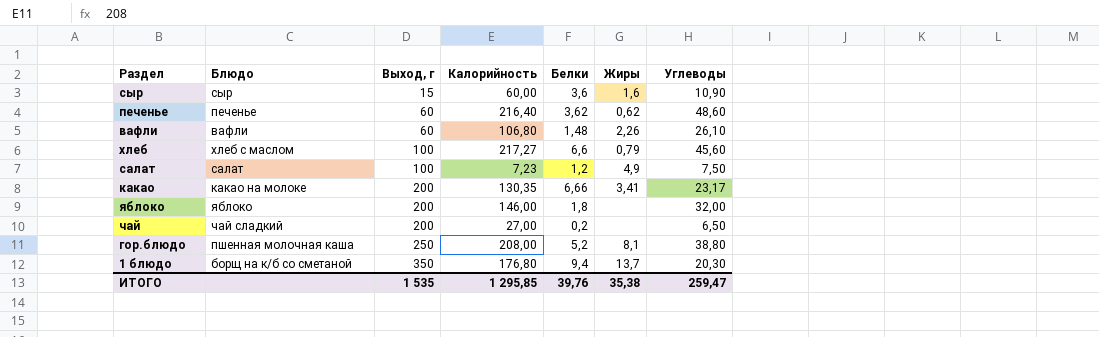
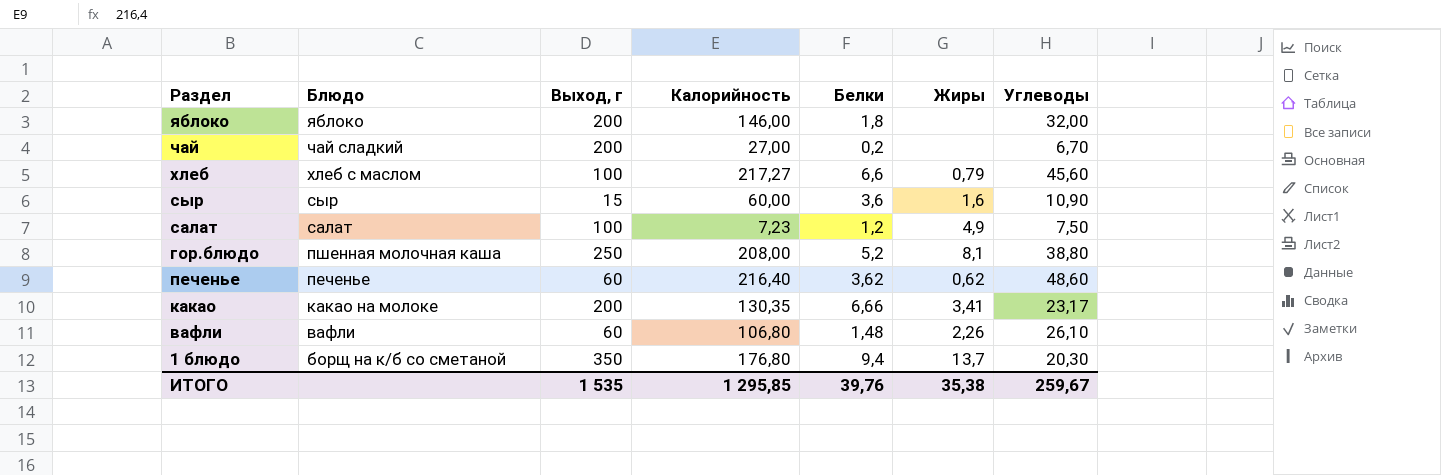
row order: Выход, г ascending -> Блюдо descending
чай | Углеводы: 6,50 -> 6,70
ИТОГО | Углеводы: 259,47 -> 259,67

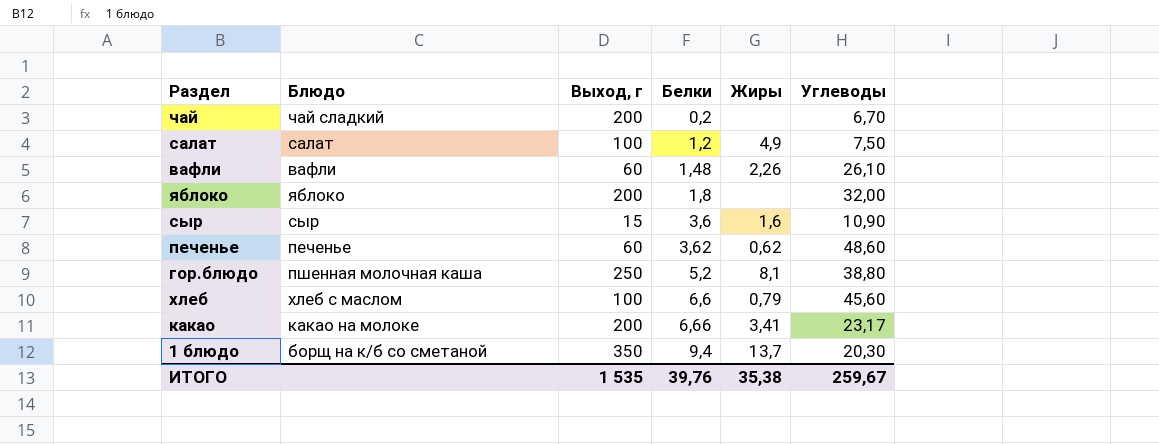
row order: Блюдо descending -> Белки ascending
column Калорийность | position: 4 -> none

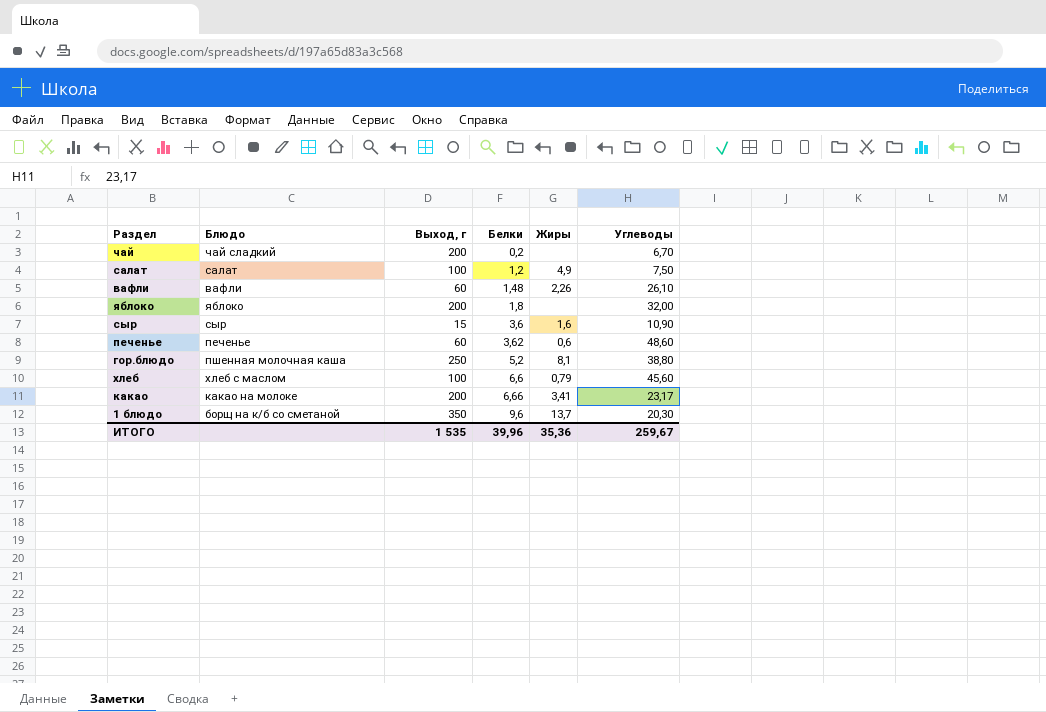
печенье | Жиры: 0,62 -> 0,6
1 блюдо | Белки: 9,4 -> 9,6
ИТОГО | Белки: 39,76 -> 39,96
ИТОГО | Жиры: 35,38 -> 35,36

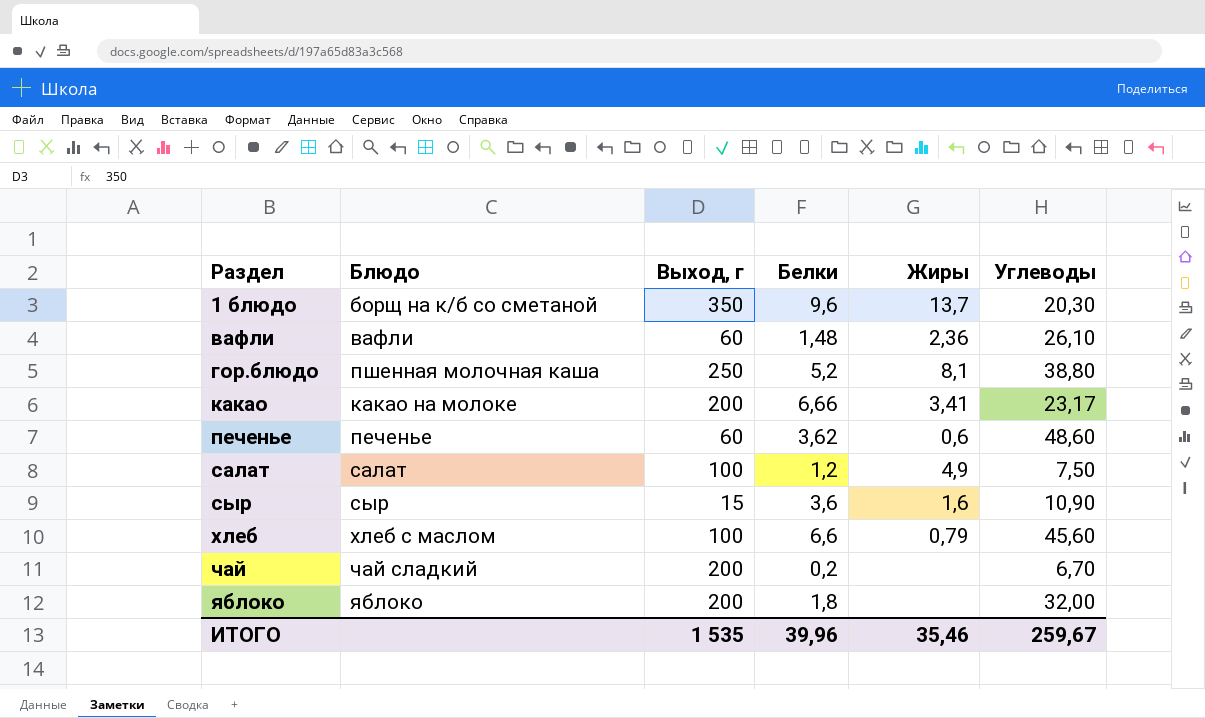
row order: Белки ascending -> Раздел ascending
вафли | Жиры: 2,26 -> 2,36
ИТОГО | Жиры: 35,36 -> 35,46

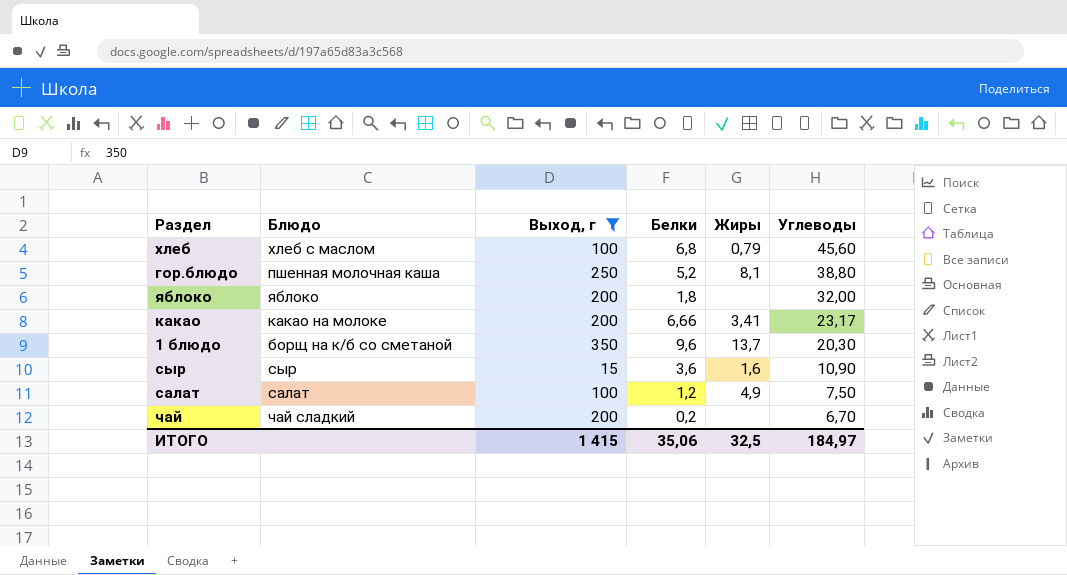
filter: none -> Выход, г != 60
row order: Раздел ascending -> Углеводы descending
хлеб | Белки: 6,6 -> 6,8
ИТОГО | Выход, г: 1 535 -> 1 415
ИТОГО | Белки: 39,96 -> 35,06
ИТОГО | Жиры: 35,46 -> 32,5
ИТОГО | Углеводы: 259,67 -> 184,97

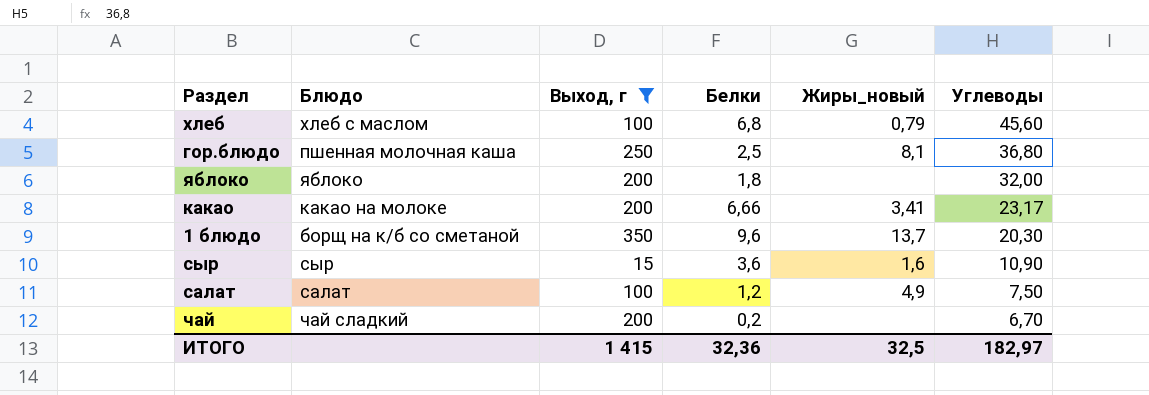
column name: Жиры -> Жиры_новый
гор.блюдо | Белки: 5,2 -> 2,5
гор.блюдо | Углеводы: 38,80 -> 36,80
ИТОГО | Белки: 35,06 -> 32,36
ИТОГО | Углеводы: 184,97 -> 182,97

